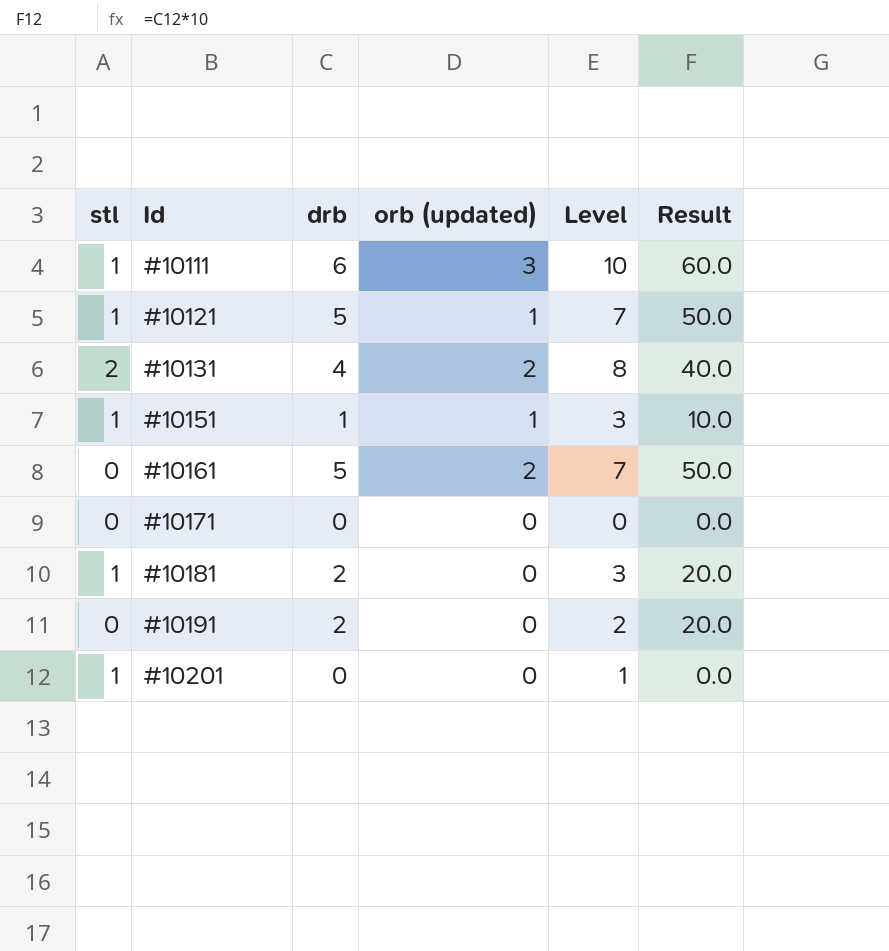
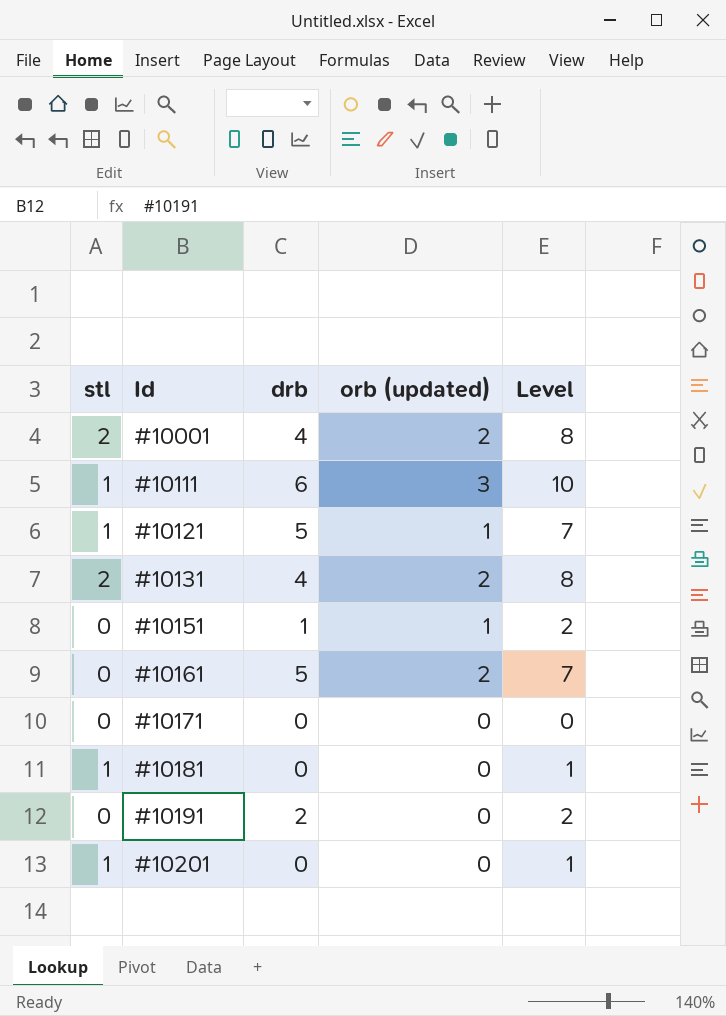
column Result | formula: [drb] * 10 -> none
row #10001: none -> 2 | 4 | 2 | 8
#10151 | stl: 1 -> 0
#10151 | Level: 3 -> 2
#10181 | drb: 2 -> 0
#10181 | Level: 3 -> 1

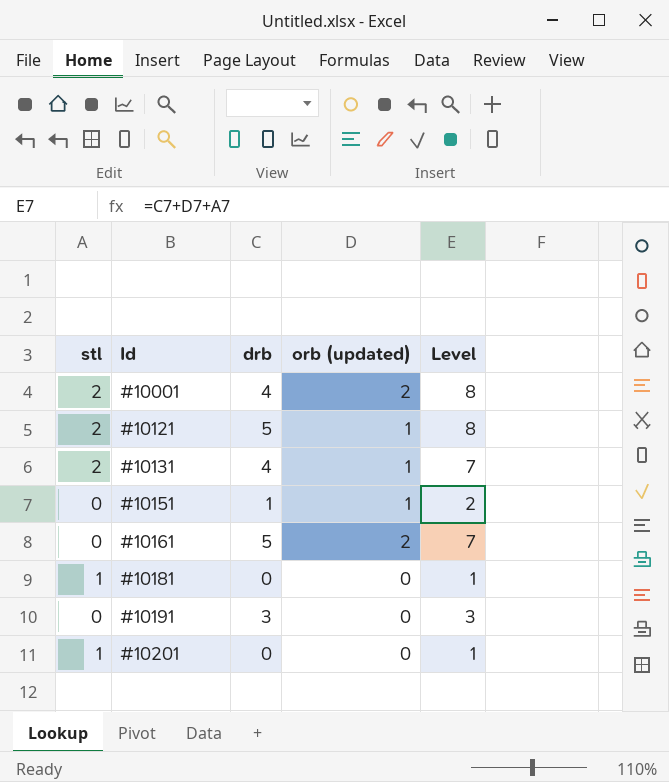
row #10111: 1 | 6 | 3 | 10 -> none
row #10171: 0 | 0 | 0 | 0 -> none
#10121 | stl: 1 -> 2
#10121 | Level: 7 -> 8
#10131 | orb (updated): 2 -> 1
#10131 | Level: 8 -> 7
#10191 | drb: 2 -> 3
#10191 | Level: 2 -> 3

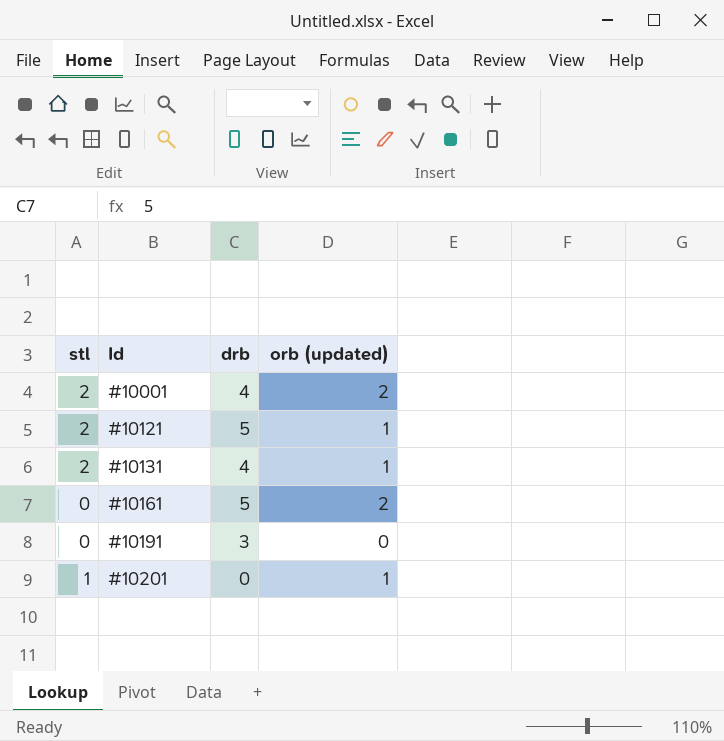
column Level | formula: [stl] + [drb] + [orb (updated)] -> none
row #10151: 0 | 1 | 1 | 2 -> none
row #10181: 1 | 0 | 0 | 1 -> none
#10201 | orb (updated): 0 -> 1

